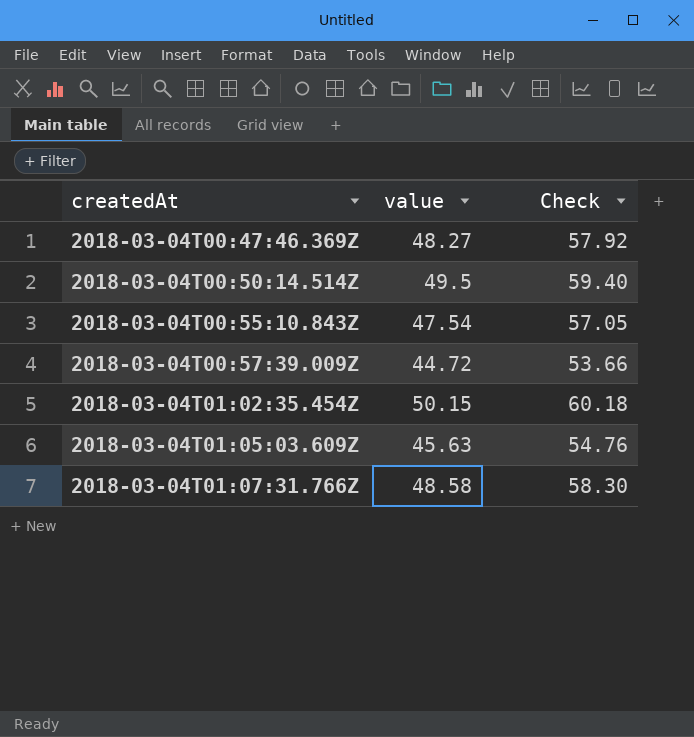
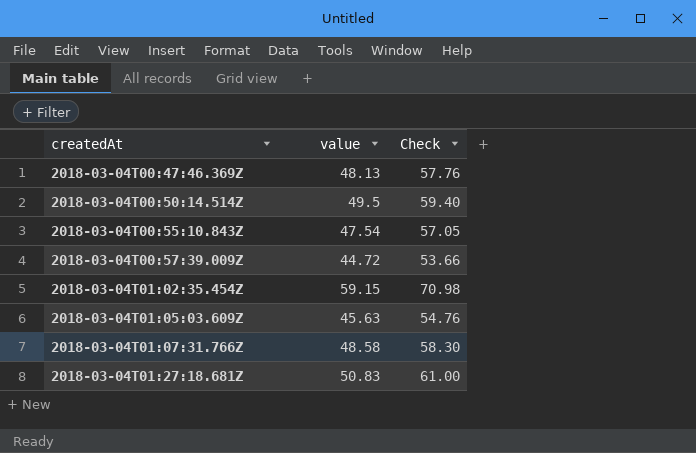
2018-03-04T00:47:46.369Z | value: 48.27 -> 48.13
2018-03-04T00:47:46.369Z | Check: 57.92 -> 57.76
2018-03-04T01:02:35.454Z | value: 50.15 -> 59.15
2018-03-04T01:02:35.454Z | Check: 60.18 -> 70.98
row 2018-03-04T01:27:18.681Z: none -> 50.83 | 61.00

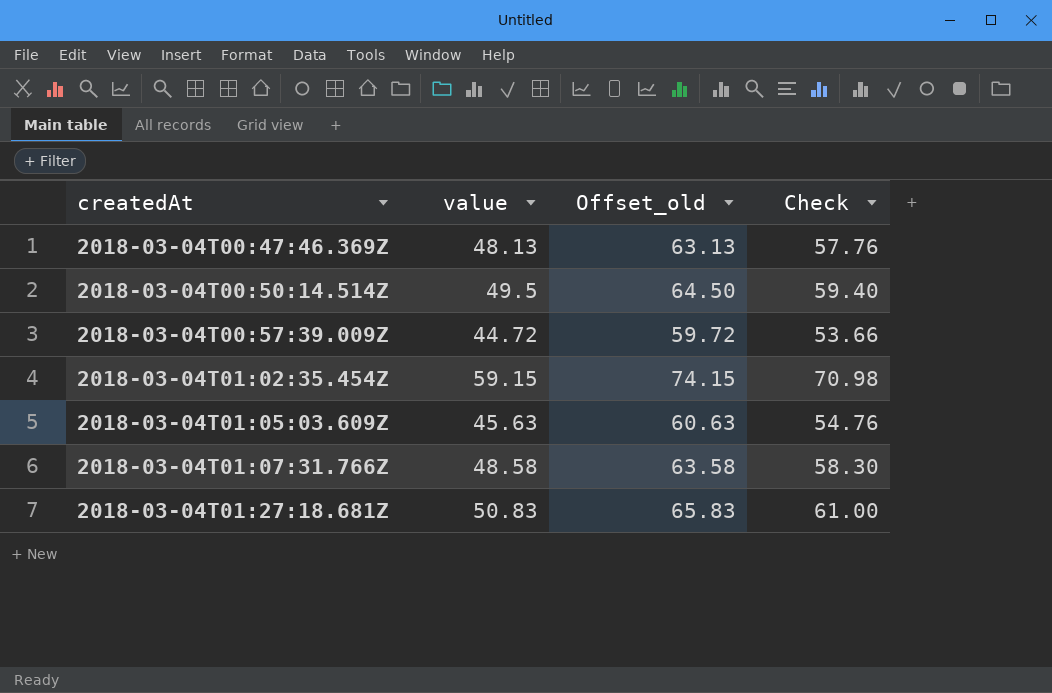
column Offset_old | formula: none -> [value] + 15
row 2018-03-04T00:55:10.843Z: 47.54 | 57.05 -> none

